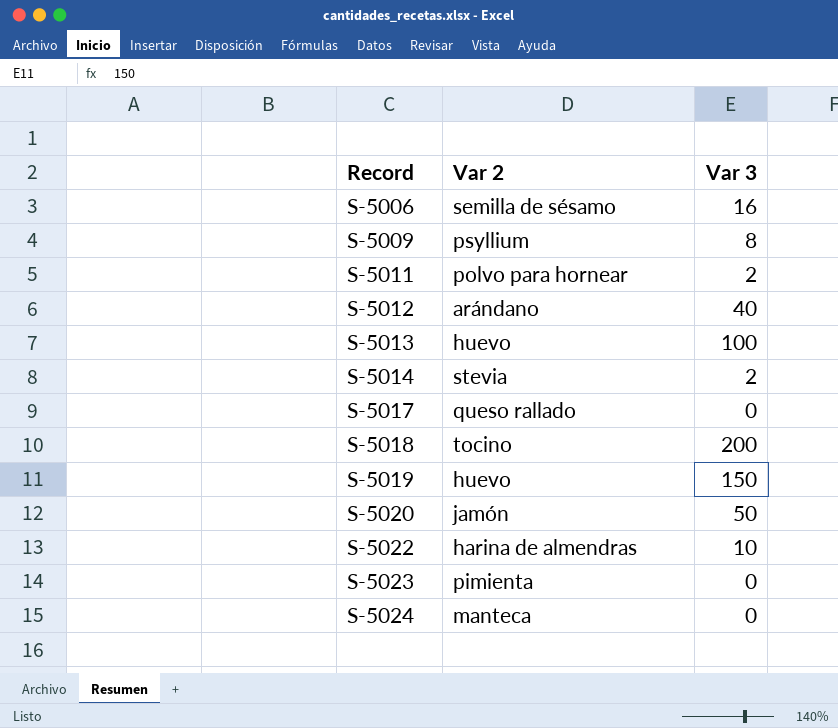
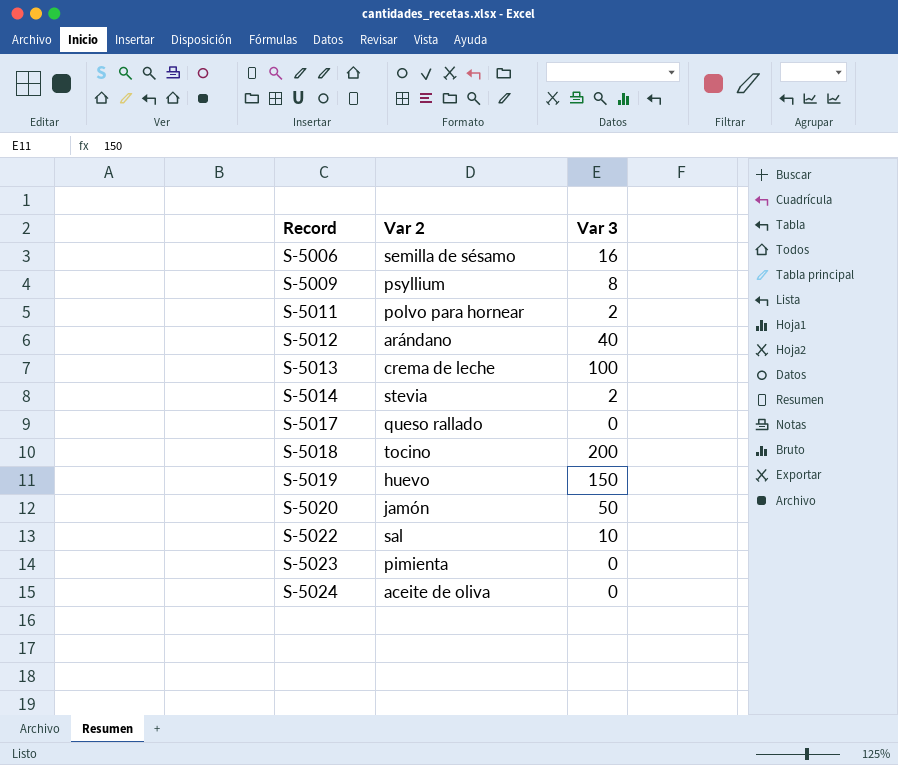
S-5013 | Var 2: huevo -> crema de leche
S-5022 | Var 2: harina de almendras -> sal
S-5024 | Var 2: manteca -> aceite de oliva

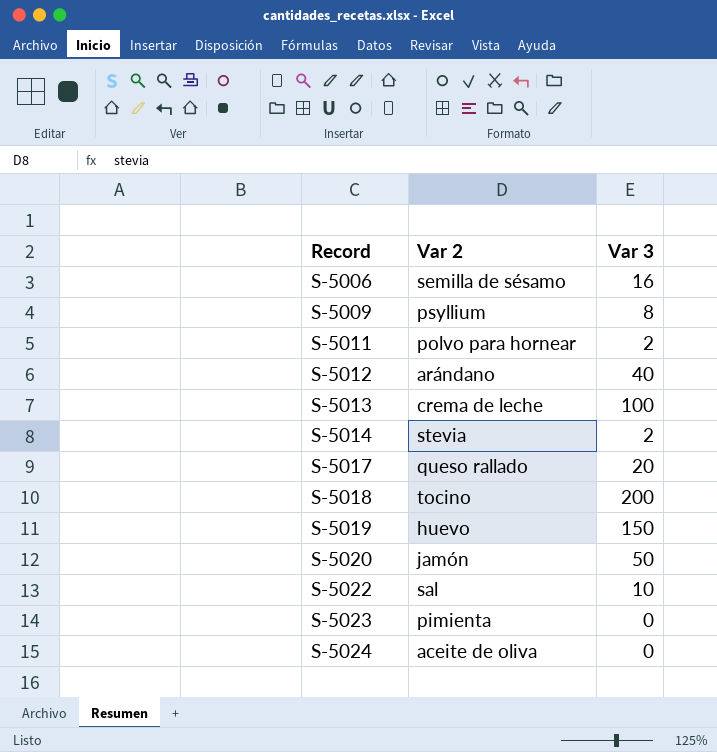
S-5017 | Var 3: 0 -> 20

